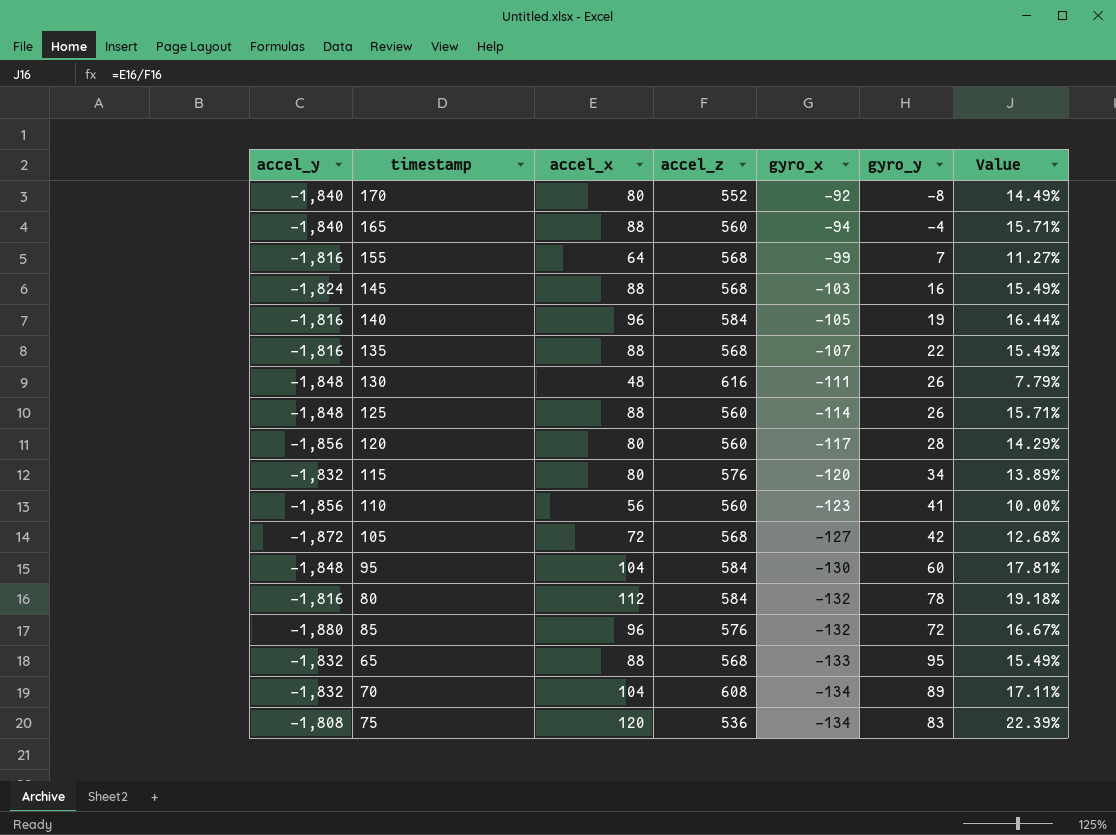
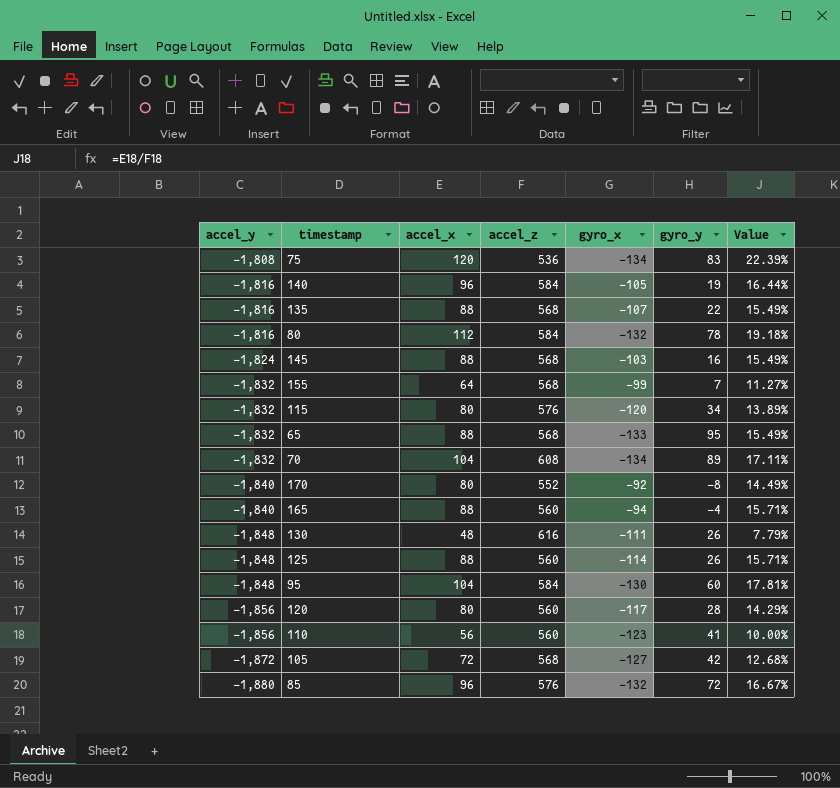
row order: gyro_x descending -> accel_y descending
155 | accel_y: -1,816 -> -1,832

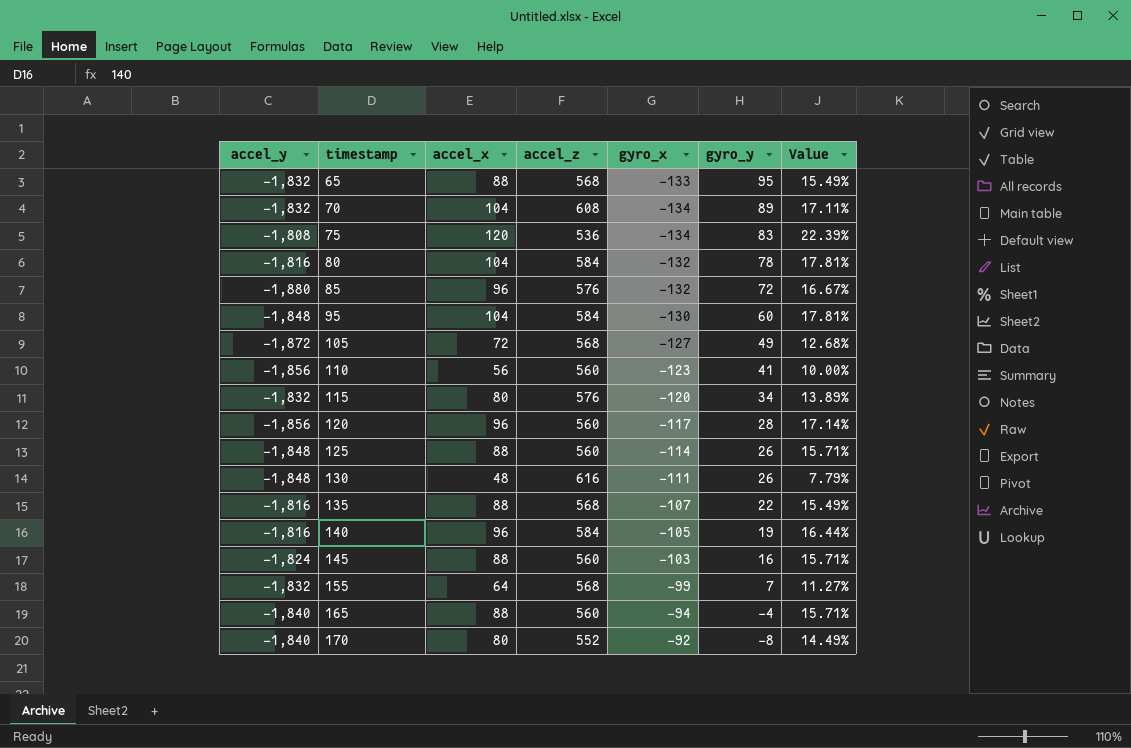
row order: accel_y descending -> timestamp ascending
80 | accel_x: 112 -> 104
80 | Value: 19.18% -> 17.81%
105 | gyro_y: 42 -> 49
120 | accel_x: 80 -> 96
120 | Value: 14.29% -> 17.14%
145 | accel_z: 568 -> 560
145 | Value: 15.49% -> 15.71%

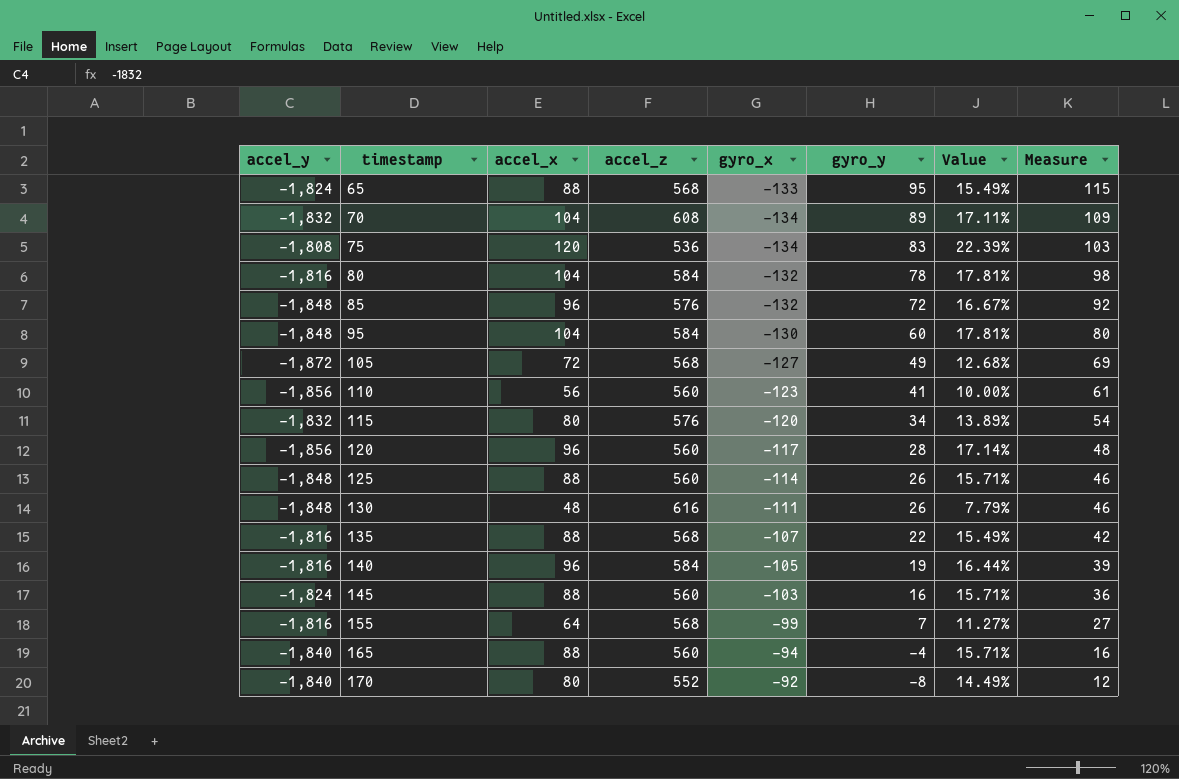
column Measure | formula: none -> [gyro_y] + 20
65 | accel_y: -1,832 -> -1,824
85 | accel_y: -1,880 -> -1,848
155 | accel_y: -1,832 -> -1,816

